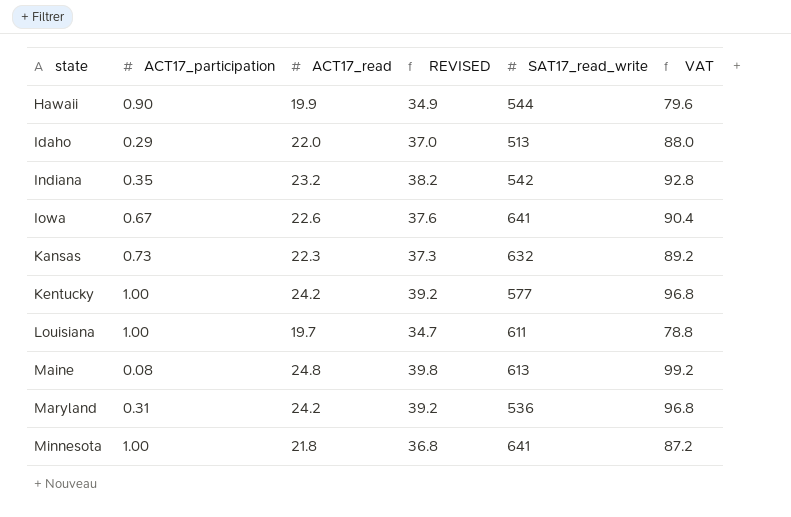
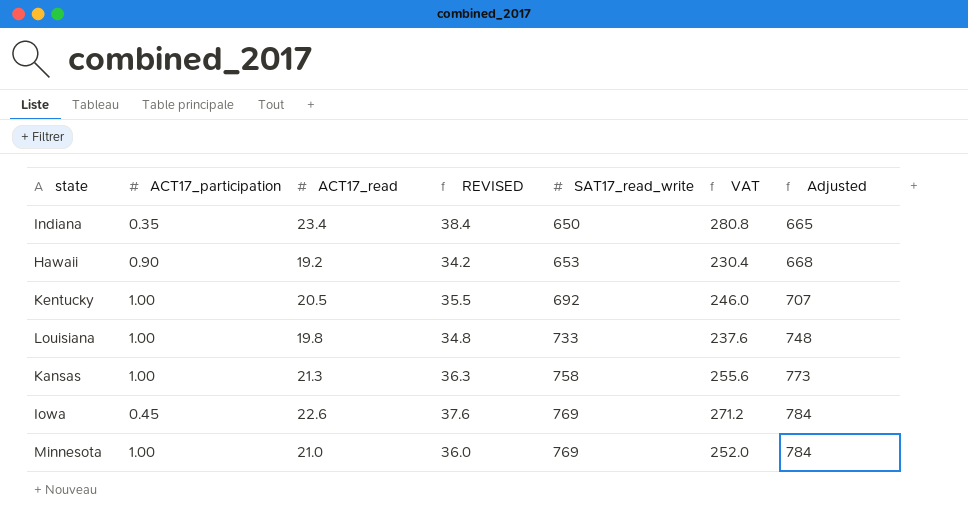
row order: state ascending -> SAT17_read_write ascending
column VAT | formula: [ACT17_read] * 4 -> [ACT17_read] * 12
column Adjusted | formula: none -> [SAT17_read_write] + 15
row Idaho: 0.29 | 22.0 | 37.0 | 513 | 88.0 -> none
row Maine: 0.08 | 24.8 | 39.8 | 613 | 99.2 -> none
row Maryland: 0.31 | 24.2 | 39.2 | 536 | 96.8 -> none
Indiana | ACT17_read: 23.2 -> 23.4
Indiana | REVISED: 38.2 -> 38.4
Indiana | SAT17_read_write: 542 -> 650
Hawaii | ACT17_read: 19.9 -> 19.2
Hawaii | REVISED: 34.9 -> 34.2
Hawaii | SAT17_read_write: 544 -> 653
Kentucky | ACT17_read: 24.2 -> 20.5
Kentucky | REVISED: 39.2 -> 35.5
Kentucky | SAT17_read_write: 577 -> 692
Louisiana | ACT17_read: 19.7 -> 19.8
Louisiana | REVISED: 34.7 -> 34.8
Louisiana | SAT17_read_write: 611 -> 733
Kansas | ACT17_participation: 0.73 -> 1.00
Kansas | ACT17_read: 22.3 -> 21.3
Kansas | REVISED: 37.3 -> 36.3
Kansas | SAT17_read_write: 632 -> 758
Iowa | ACT17_participation: 0.67 -> 0.45
Iowa | SAT17_read_write: 641 -> 769
Minnesota | ACT17_read: 21.8 -> 21.0
Minnesota | REVISED: 36.8 -> 36.0
Minnesota | SAT17_read_write: 641 -> 769

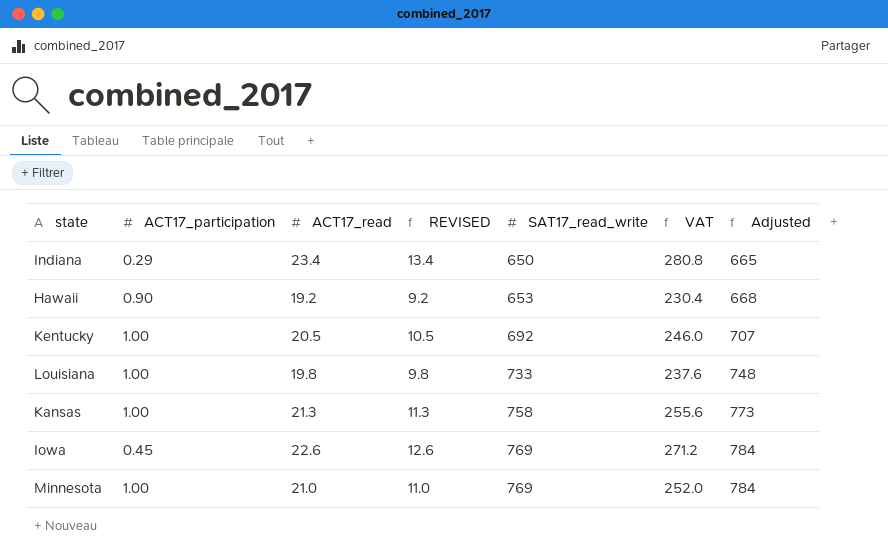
column REVISED | formula: [ACT17_read] + 15 -> [ACT17_read] - 10
Indiana | ACT17_participation: 0.35 -> 0.29

